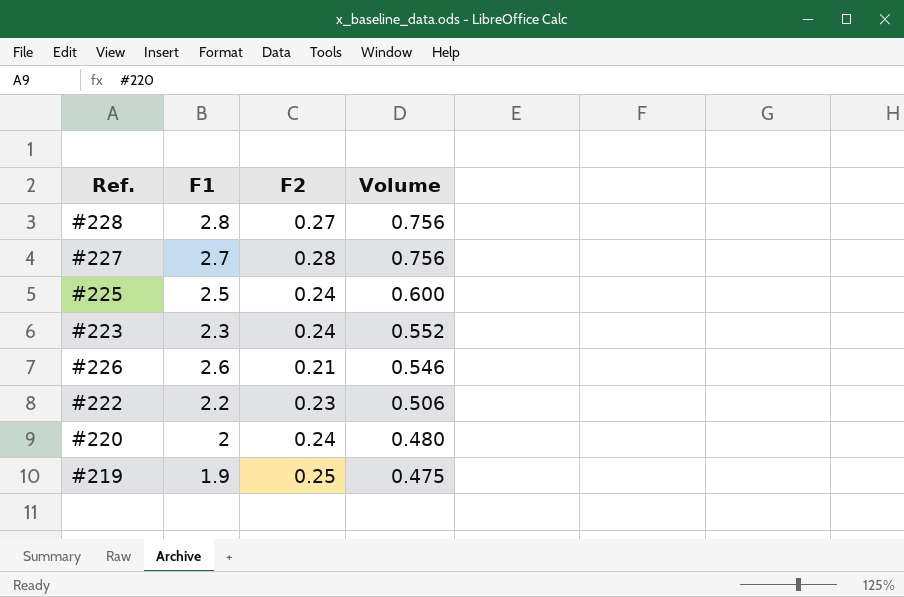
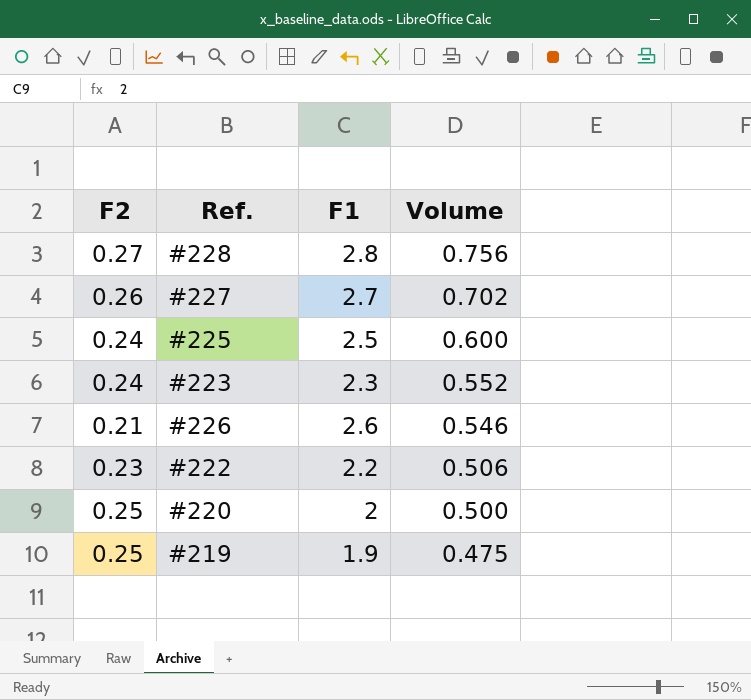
column F2 | position: 3 -> 1
#227 | F2: 0.28 -> 0.26
#227 | Volume: 0.756 -> 0.702
#220 | F2: 0.24 -> 0.25
#220 | Volume: 0.480 -> 0.500

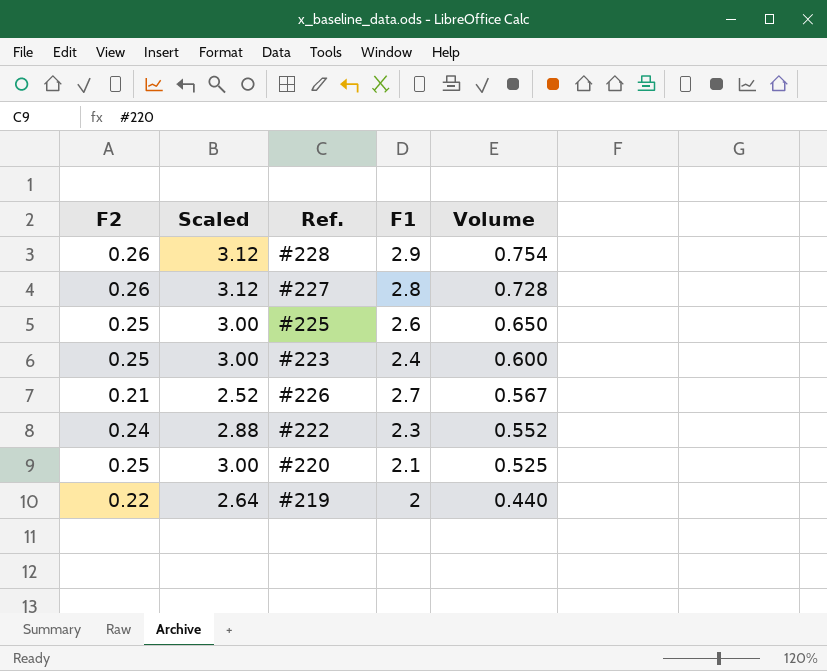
column Scaled | formula: none -> [F2] * 12
#228 | F2: 0.27 -> 0.26
#228 | F1: 2.8 -> 2.9
#228 | Volume: 0.756 -> 0.754
#227 | F1: 2.7 -> 2.8
#227 | Volume: 0.702 -> 0.728
#225 | F2: 0.24 -> 0.25
#225 | F1: 2.5 -> 2.6
#225 | Volume: 0.600 -> 0.650
#223 | F2: 0.24 -> 0.25
#223 | F1: 2.3 -> 2.4
#223 | Volume: 0.552 -> 0.600
#226 | F1: 2.6 -> 2.7
#226 | Volume: 0.546 -> 0.567
#222 | F2: 0.23 -> 0.24
#222 | F1: 2.2 -> 2.3
#222 | Volume: 0.506 -> 0.552
#220 | F1: 2 -> 2.1
#220 | Volume: 0.500 -> 0.525
#219 | F2: 0.25 -> 0.22
#219 | F1: 1.9 -> 2
#219 | Volume: 0.475 -> 0.440

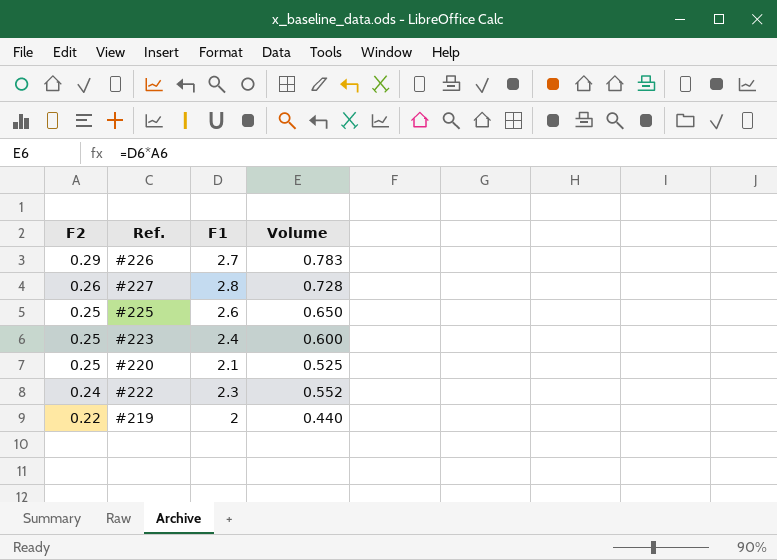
row order: Volume descending -> F2 descending
column Scaled | formula: [F2] * 12 -> none
row #228: 0.26 | 3.12 | 2.9 | 0.754 -> none
#226 | F2: 0.21 -> 0.29
#226 | Volume: 0.567 -> 0.783

